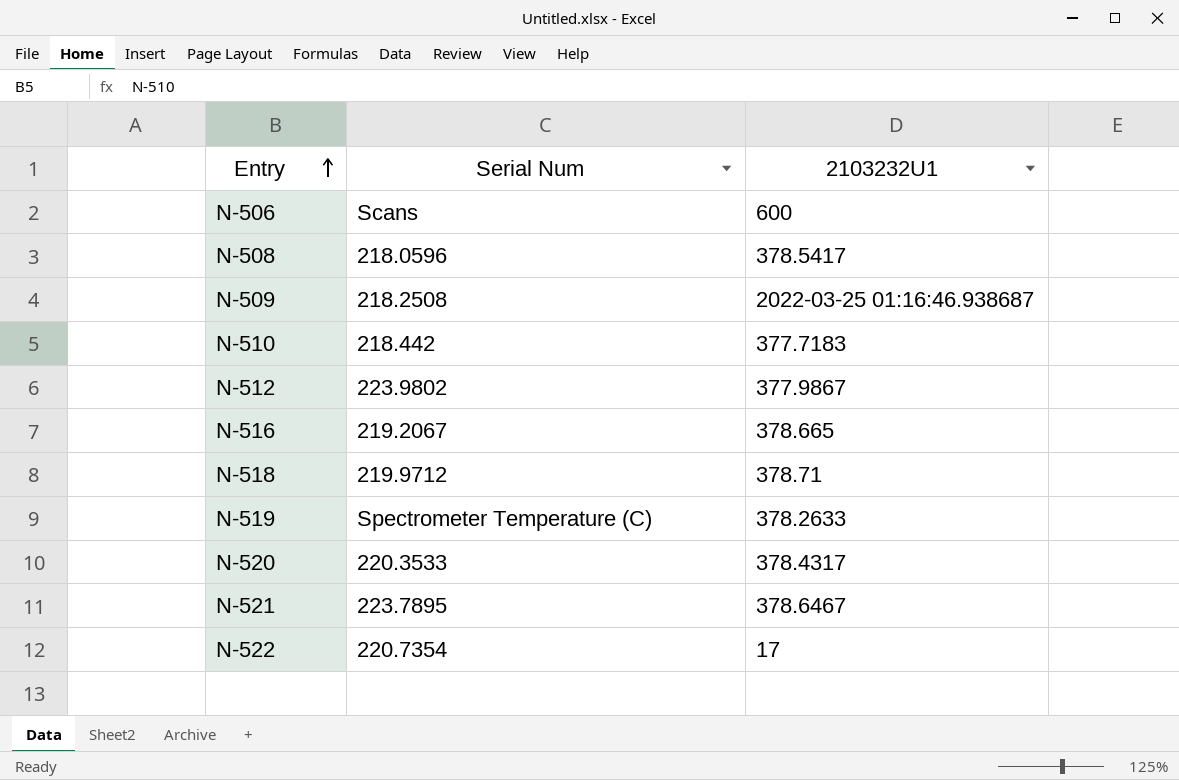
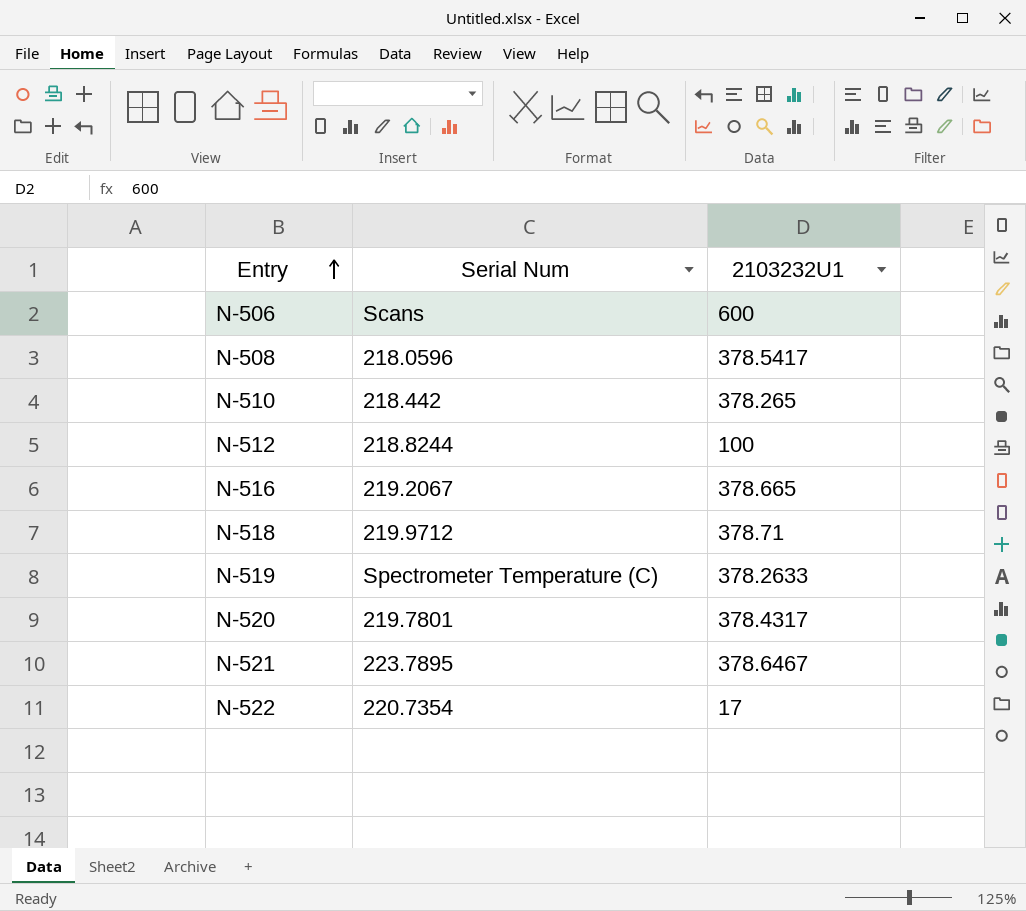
row N-509: 218.2508 | 2022-03-25 01:16:46.938687 -> none
N-510 | 2103232U1: 377.7183 -> 378.265
N-512 | Serial Num: 223.9802 -> 218.8244
N-512 | 2103232U1: 377.9867 -> 100
N-520 | Serial Num: 220.3533 -> 219.7801

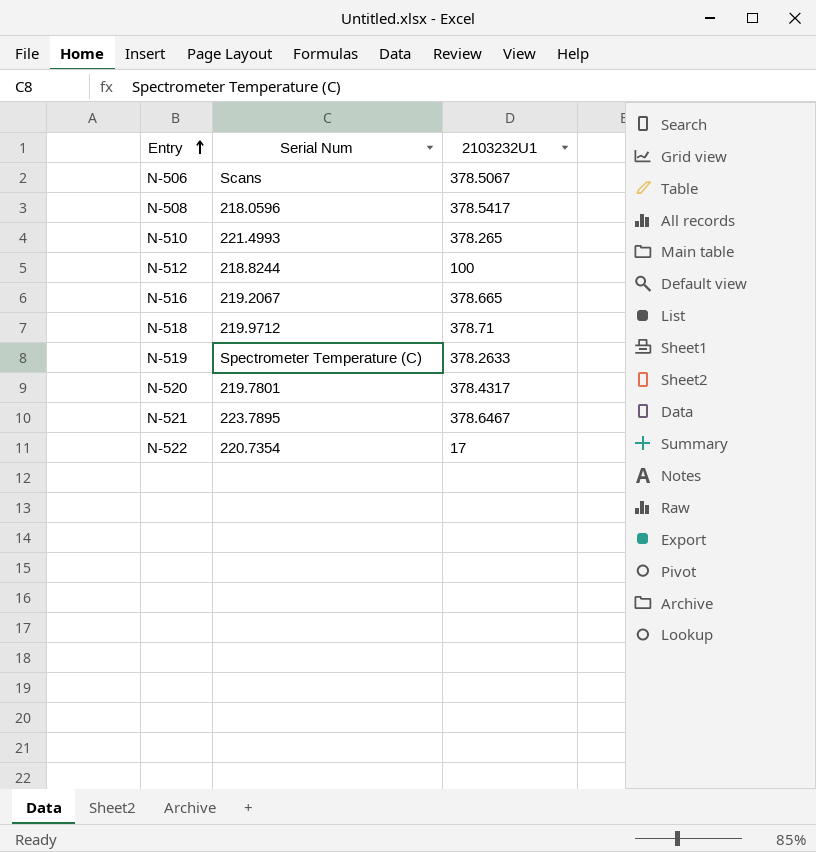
N-506 | 2103232U1: 600 -> 378.5067
N-510 | Serial Num: 218.442 -> 221.4993

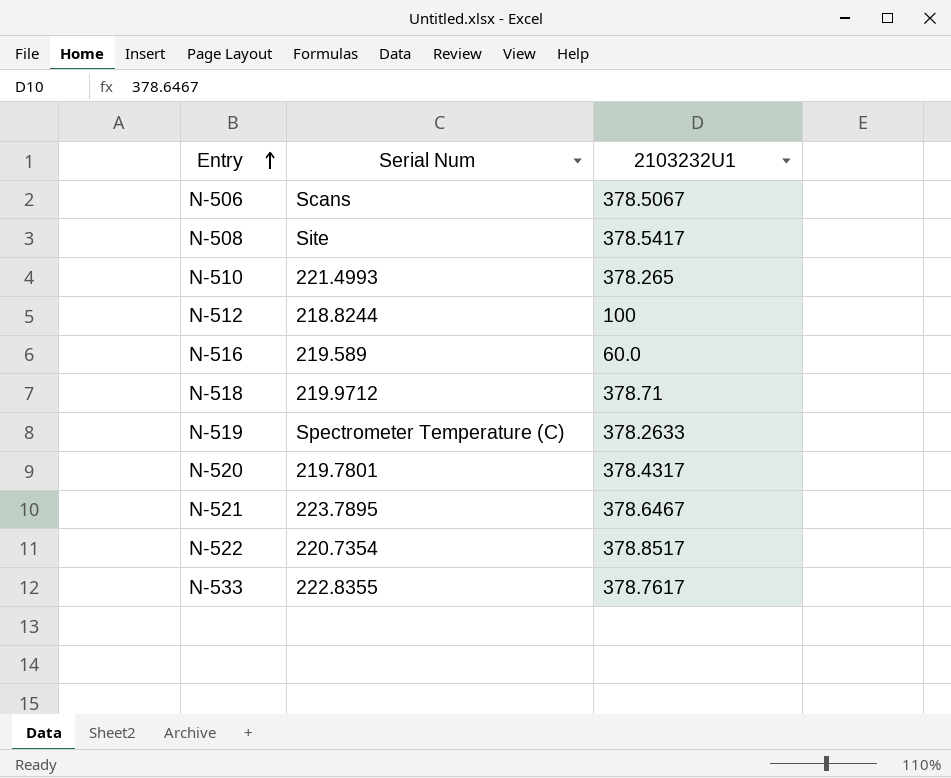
N-508 | Serial Num: 218.0596 -> Site
N-516 | Serial Num: 219.2067 -> 219.589
N-516 | 2103232U1: 378.665 -> 60.0
N-522 | 2103232U1: 17 -> 378.8517
row N-533: none -> 222.8355 | 378.7617

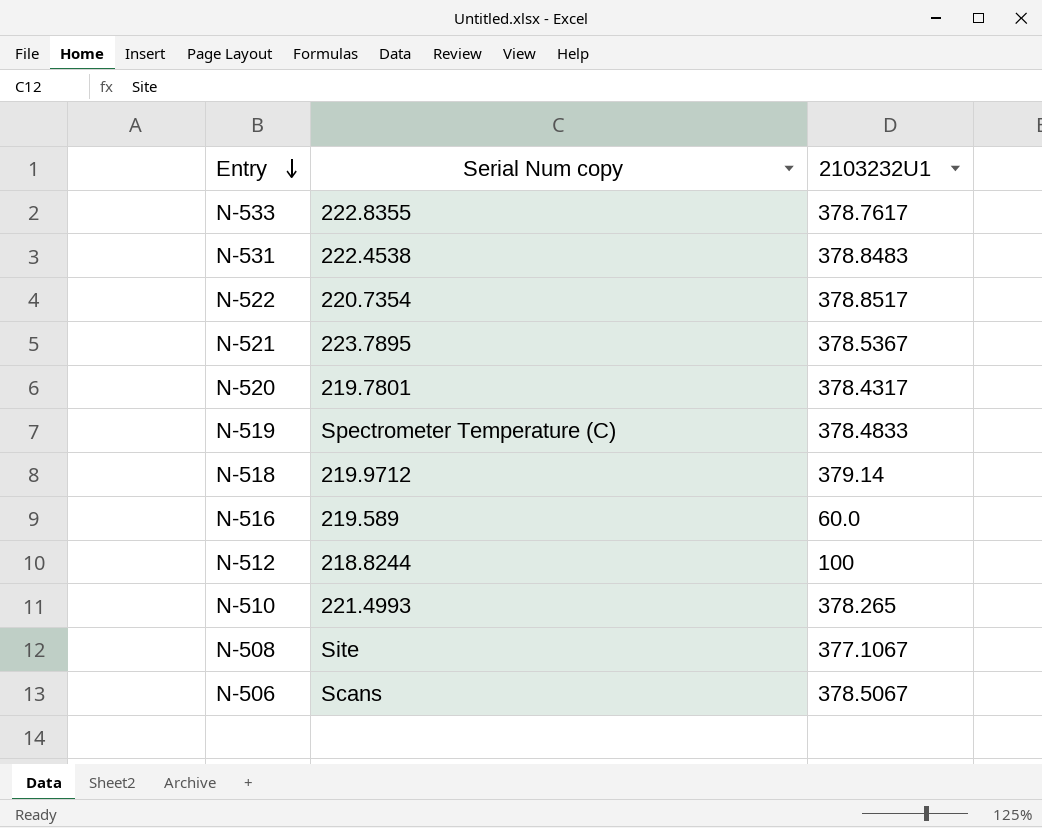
row order: Entry ascending -> Entry descending
column name: Serial Num -> Serial Num copy
row N-531: none -> 222.4538 | 378.8483
N-521 | 2103232U1: 378.6467 -> 378.5367
N-519 | 2103232U1: 378.2633 -> 378.4833
N-518 | 2103232U1: 378.71 -> 379.14
N-508 | 2103232U1: 378.5417 -> 377.1067

